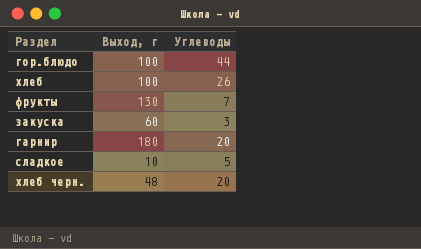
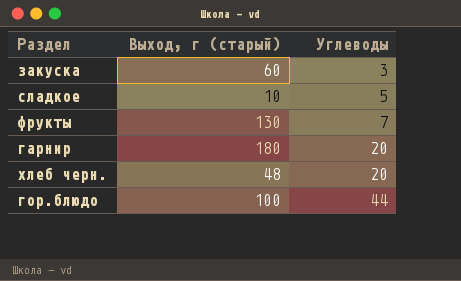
row order: none -> Углеводы ascending
column name: Выход, г -> Выход, г (старый)
row хлеб: 100 | 26 -> none

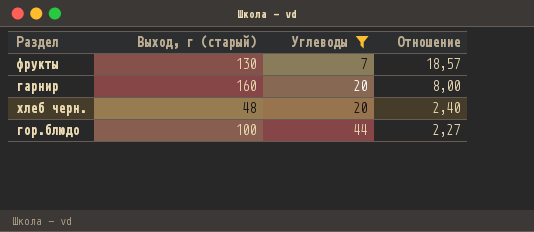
filter: none -> Углеводы >= 7
column Отношение | formula: none -> [Выход, г (старый)] / [Углеводы]
гарнир | Выход, г (старый): 180 -> 160

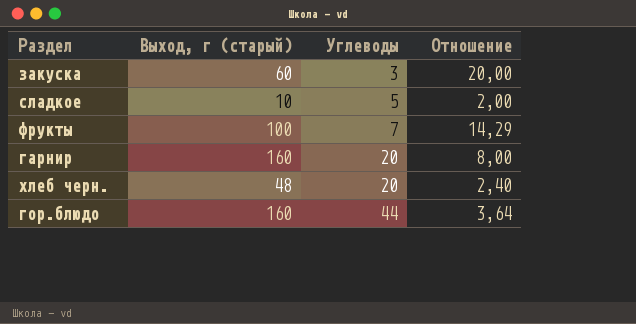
filter: Углеводы >= 7 -> none
фрукты | Выход, г (старый): 130 -> 100
фрукты | Отношение: 18,57 -> 14,29
гор.блюдо | Выход, г (старый): 100 -> 160
гор.блюдо | Отношение: 2,27 -> 3,64

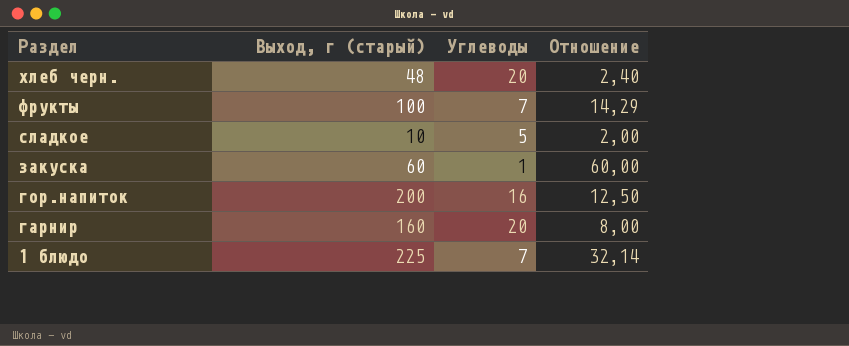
row order: Углеводы ascending -> Раздел descending
row гор.блюдо: 160 | 44 | 3,64 -> none
закуска | Углеводы: 3 -> 1
закуска | Отношение: 20,00 -> 60,00
row гор.напиток: none -> 200 | 16 | 12,50
row 1 блюдо: none -> 225 | 7 | 32,14

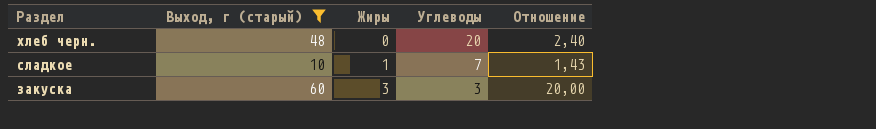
filter: none -> Выход, г (старый) <= 60
column Жиры | position: none -> 3
сладкое | Углеводы: 5 -> 7
сладкое | Отношение: 2,00 -> 1,43
закуска | Углеводы: 1 -> 3
закуска | Отношение: 60,00 -> 20,00

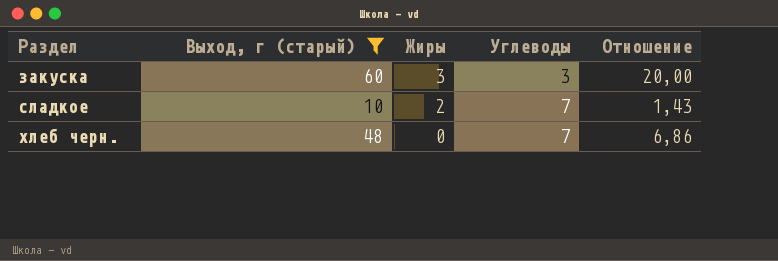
row order: Раздел descending -> Раздел ascending
сладкое | Жиры: 1 -> 2
хлеб черн. | Углеводы: 20 -> 7
хлеб черн. | Отношение: 2,40 -> 6,86

